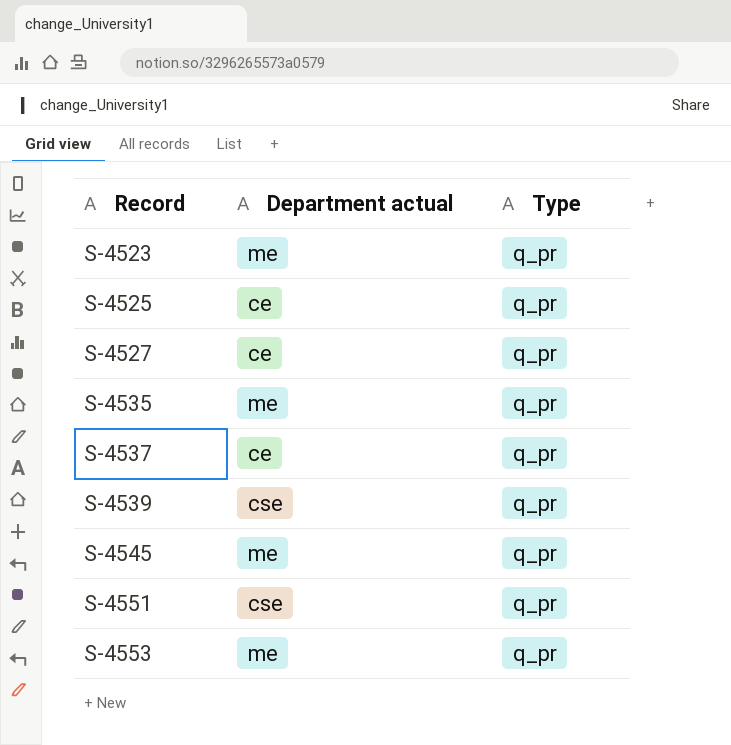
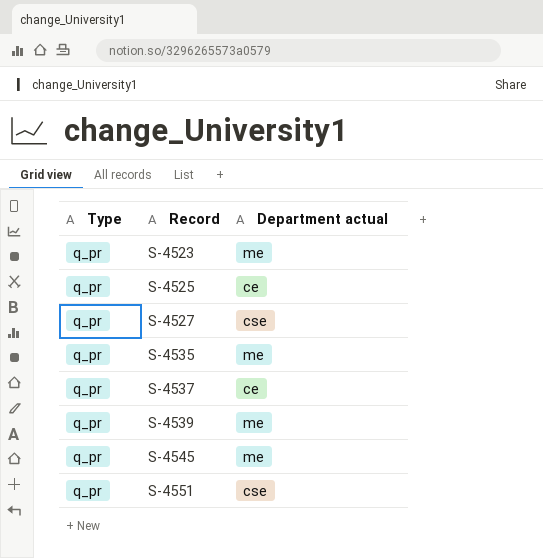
column Type | position: 3 -> 1
row S-4553: me | q_pr -> none
S-4527 | Department actual: ce -> cse
S-4539 | Department actual: cse -> me

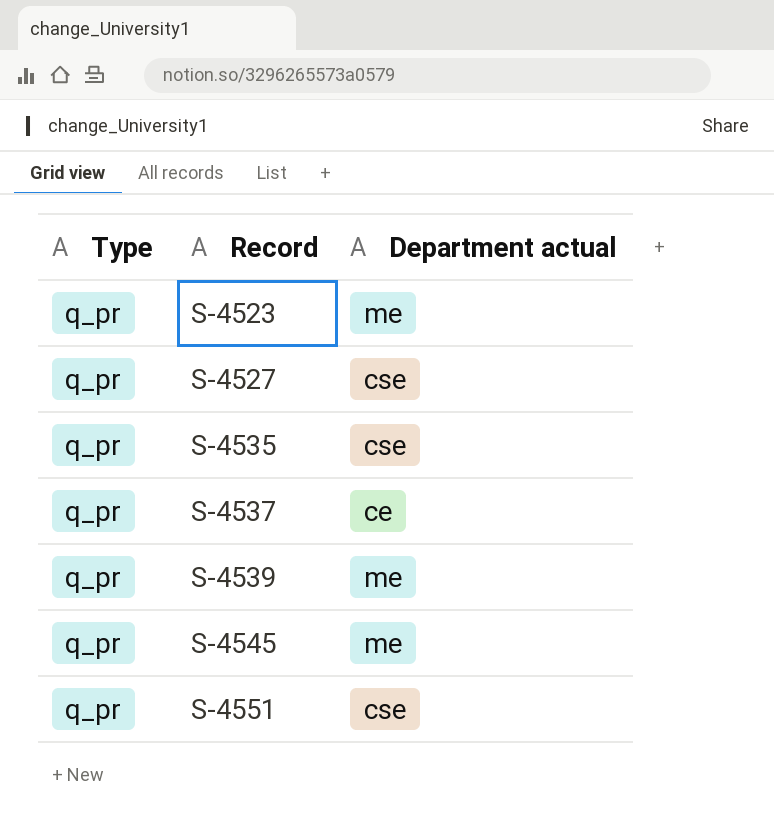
row S-4525: q_pr | ce -> none
S-4535 | Department actual: me -> cse

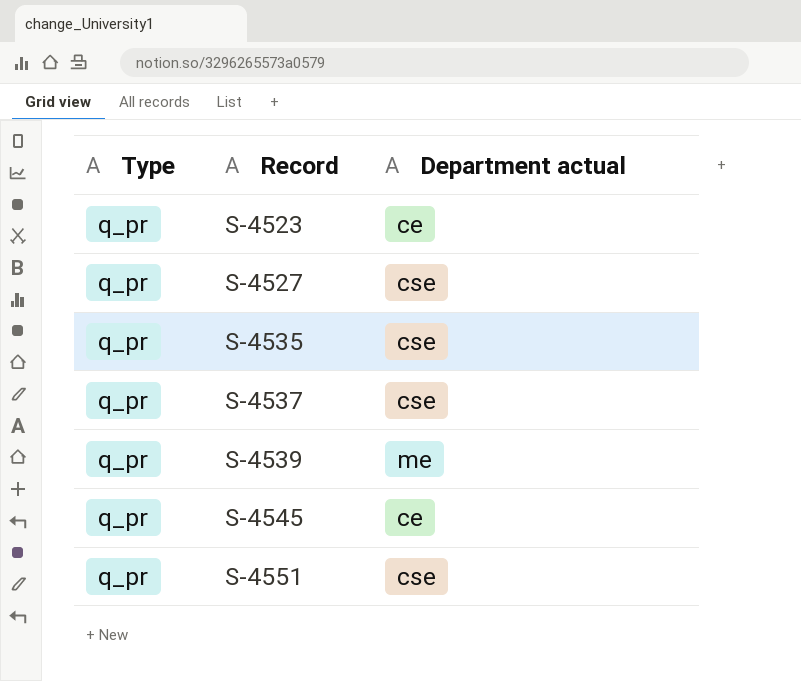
S-4523 | Department actual: me -> ce
S-4537 | Department actual: ce -> cse
S-4545 | Department actual: me -> ce

